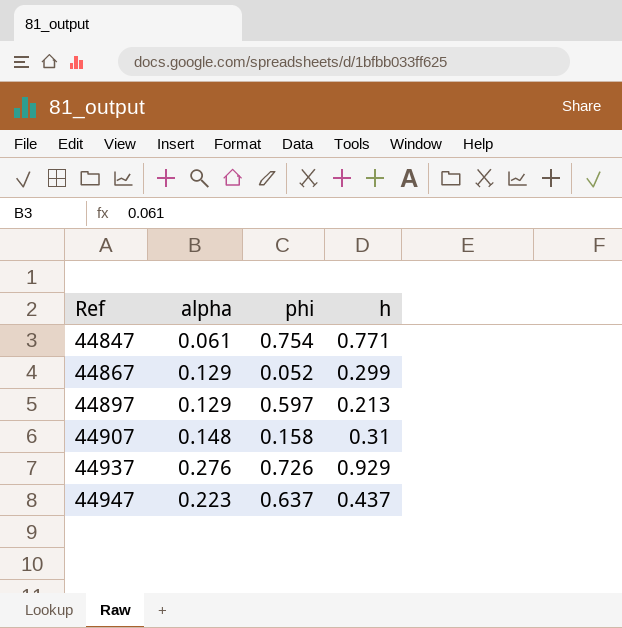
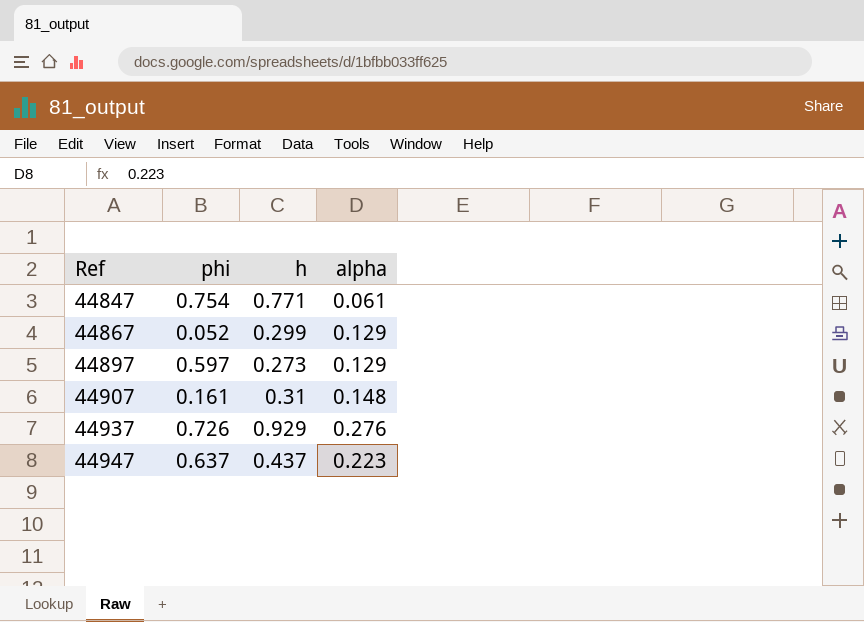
column alpha | position: 2 -> 4
44897 | h: 0.213 -> 0.273
44907 | phi: 0.158 -> 0.161

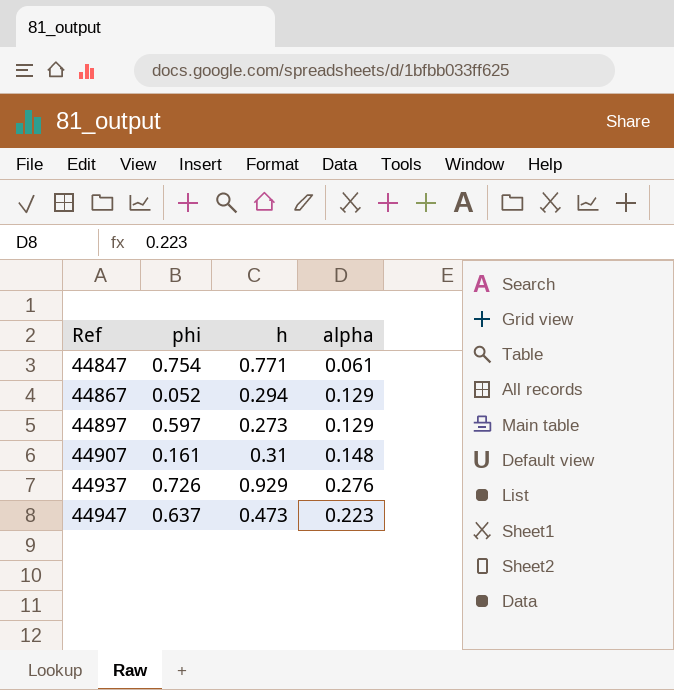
44867 | h: 0.299 -> 0.294
44947 | h: 0.437 -> 0.473

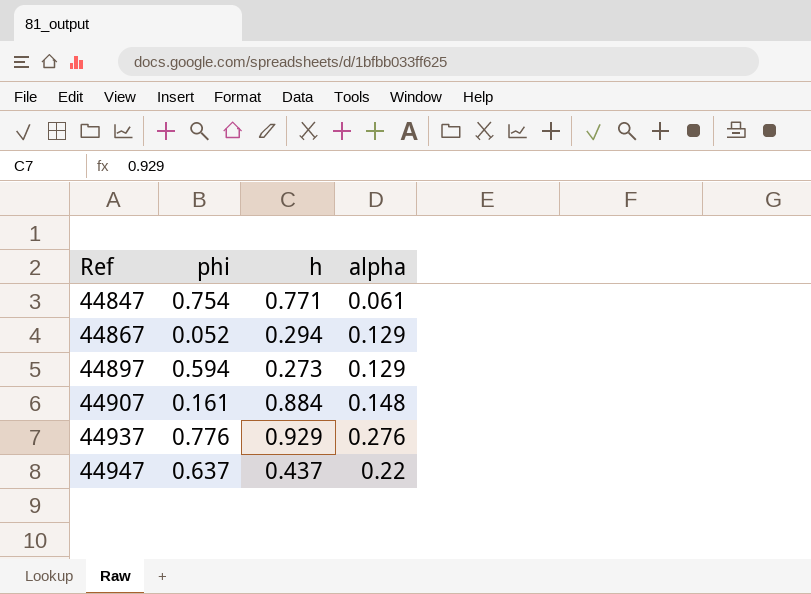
44897 | phi: 0.597 -> 0.594
44907 | h: 0.31 -> 0.884
44937 | phi: 0.726 -> 0.776
44947 | h: 0.473 -> 0.437
44947 | alpha: 0.223 -> 0.22

